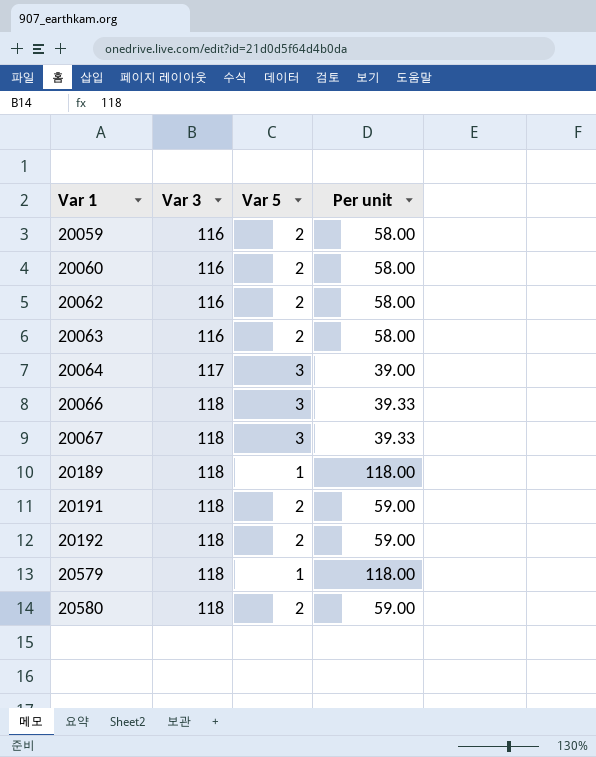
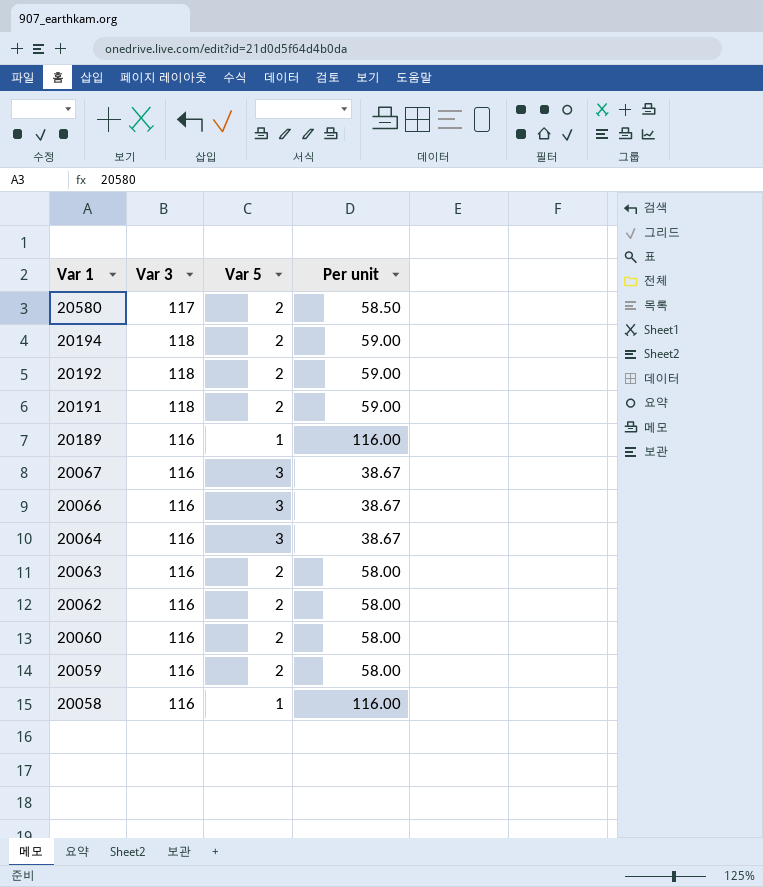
row order: Var 1 ascending -> Var 1 descending
row 20579: 118 | 1 | 118.00 -> none
20580 | Var 3: 118 -> 117
20580 | Per unit: 59.00 -> 58.50
row 20194: none -> 118 | 2 | 59.00
20189 | Var 3: 118 -> 116
20189 | Per unit: 118.00 -> 116.00
20067 | Var 3: 118 -> 116
20067 | Per unit: 39.33 -> 38.67
20066 | Var 3: 118 -> 116
20066 | Per unit: 39.33 -> 38.67
20064 | Var 3: 117 -> 116
20064 | Per unit: 39.00 -> 38.67
row 20058: none -> 116 | 1 | 116.00

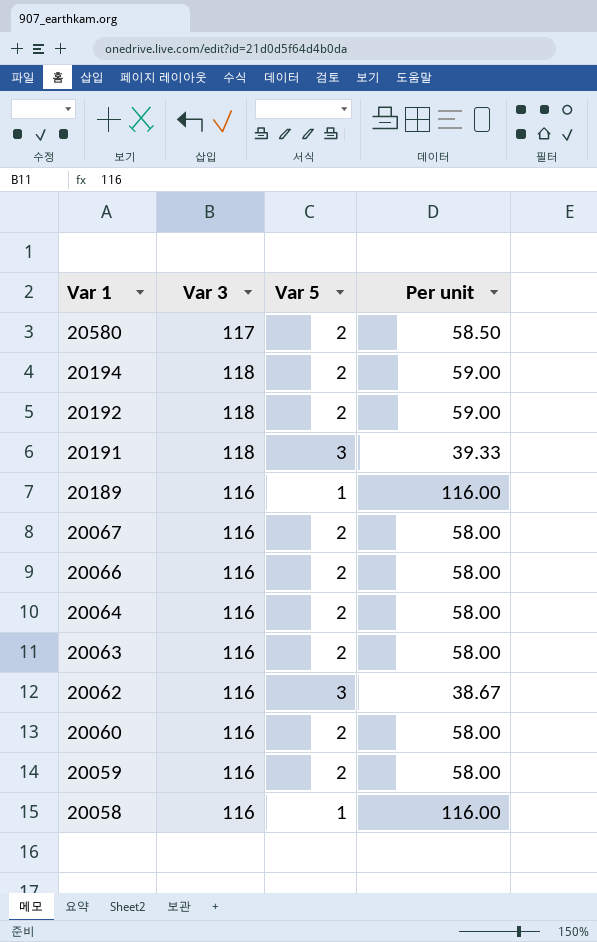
20191 | Var 5: 2 -> 3
20191 | Per unit: 59.00 -> 39.33
20067 | Var 5: 3 -> 2
20067 | Per unit: 38.67 -> 58.00
20066 | Var 5: 3 -> 2
20066 | Per unit: 38.67 -> 58.00
20064 | Var 5: 3 -> 2
20064 | Per unit: 38.67 -> 58.00
20062 | Var 5: 2 -> 3
20062 | Per unit: 58.00 -> 38.67

